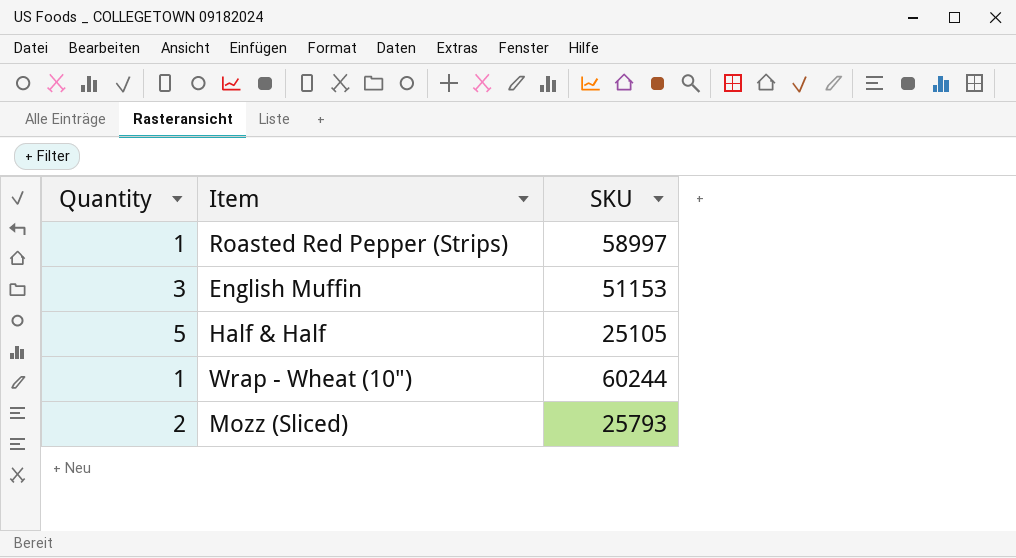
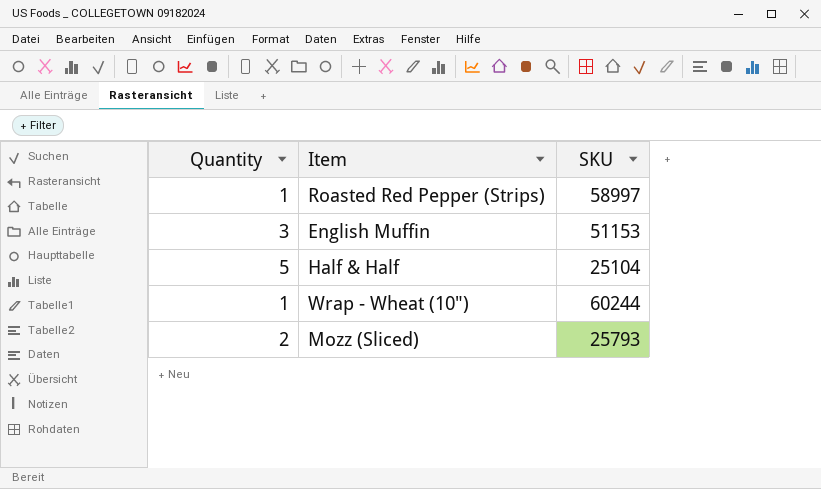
Half & Half | SKU: 25105 -> 25104

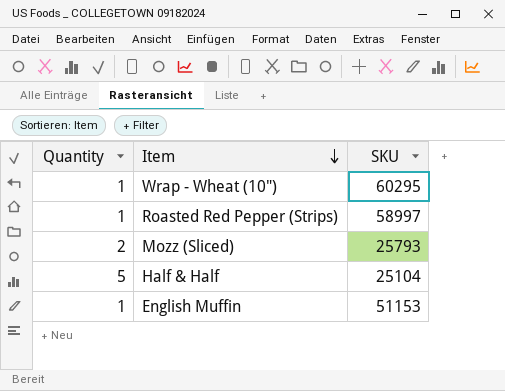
row order: none -> Item descending
Wrap - Wheat (10") | SKU: 60244 -> 60295
English Muffin | Quantity: 3 -> 1

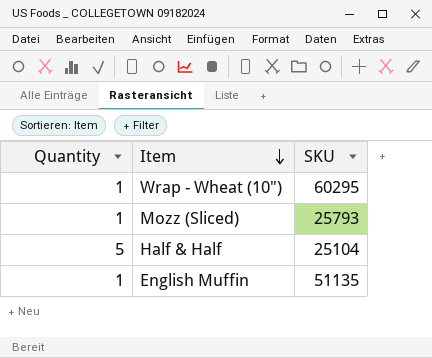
row Roasted Red Pepper (Strips): 1 | 58997 -> none
Mozz (Sliced) | Quantity: 2 -> 1
English Muffin | SKU: 51153 -> 51135

